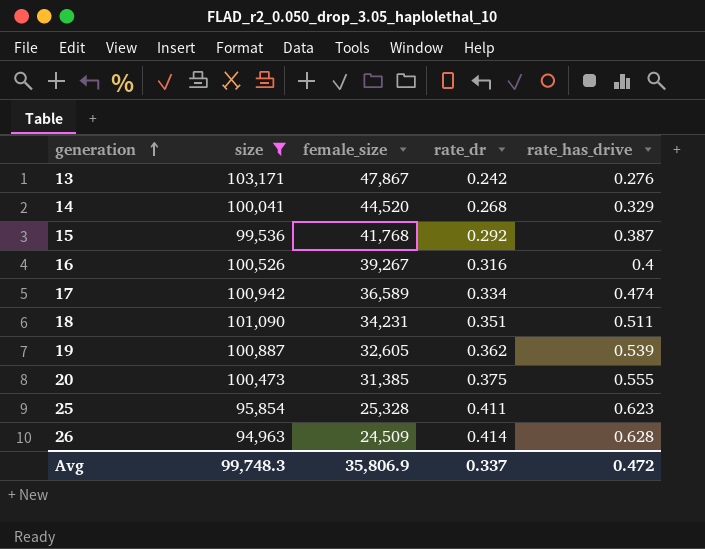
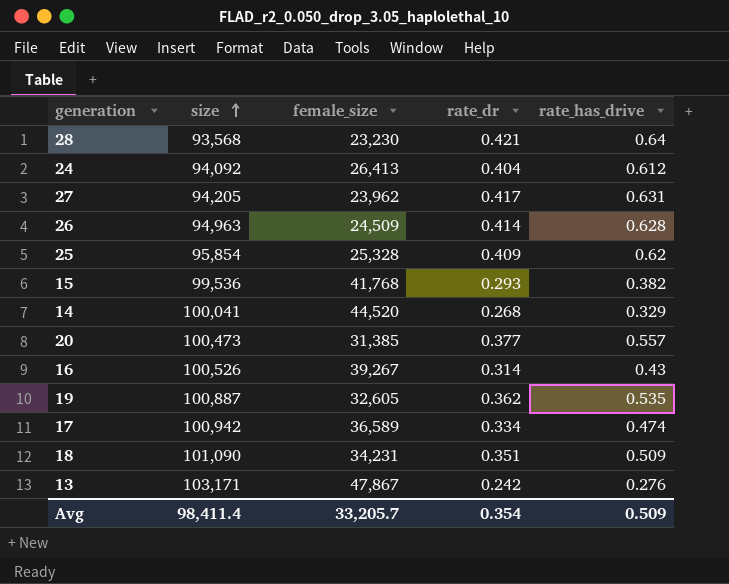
filter: size >= 94,963 -> none
row order: generation ascending -> size ascending
25 | rate_dr: 0.411 -> 0.409
25 | rate_has_drive: 0.623 -> 0.62
15 | rate_dr: 0.292 -> 0.293
15 | rate_has_drive: 0.387 -> 0.382
20 | rate_dr: 0.375 -> 0.377
20 | rate_has_drive: 0.555 -> 0.557
16 | rate_dr: 0.316 -> 0.314
16 | rate_has_drive: 0.4 -> 0.43
19 | rate_has_drive: 0.539 -> 0.535
18 | rate_has_drive: 0.511 -> 0.509
Avg | size: 99,748.3 -> 98,411.4
Avg | female_size: 35,806.9 -> 33,205.7
Avg | rate_dr: 0.337 -> 0.354
Avg | rate_has_drive: 0.472 -> 0.509

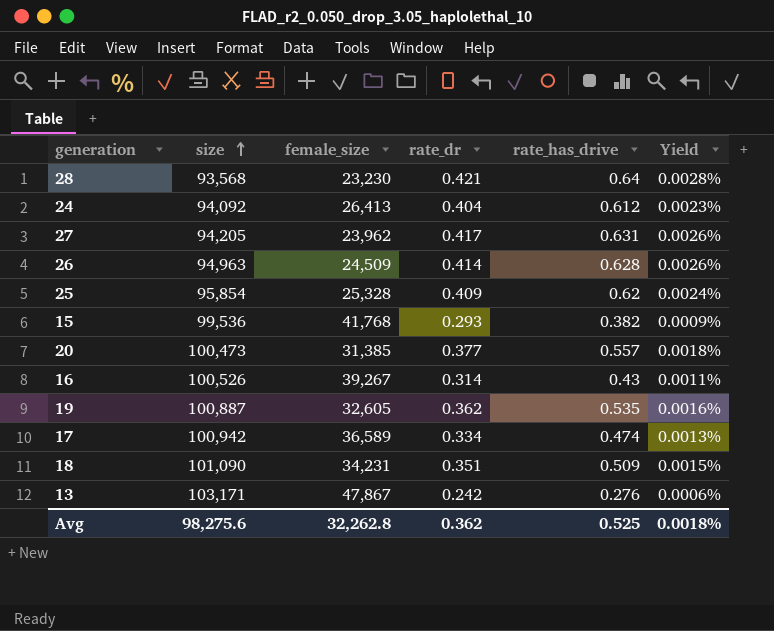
column Yield | formula: none -> [rate_has_drive] / [female_size]
row 14: 100,041 | 44,520 | 0.268 | 0.329 -> none
Avg | size: 98,411.4 -> 98,275.6
Avg | female_size: 33,205.7 -> 32,262.8
Avg | rate_dr: 0.354 -> 0.362
Avg | rate_has_drive: 0.509 -> 0.525

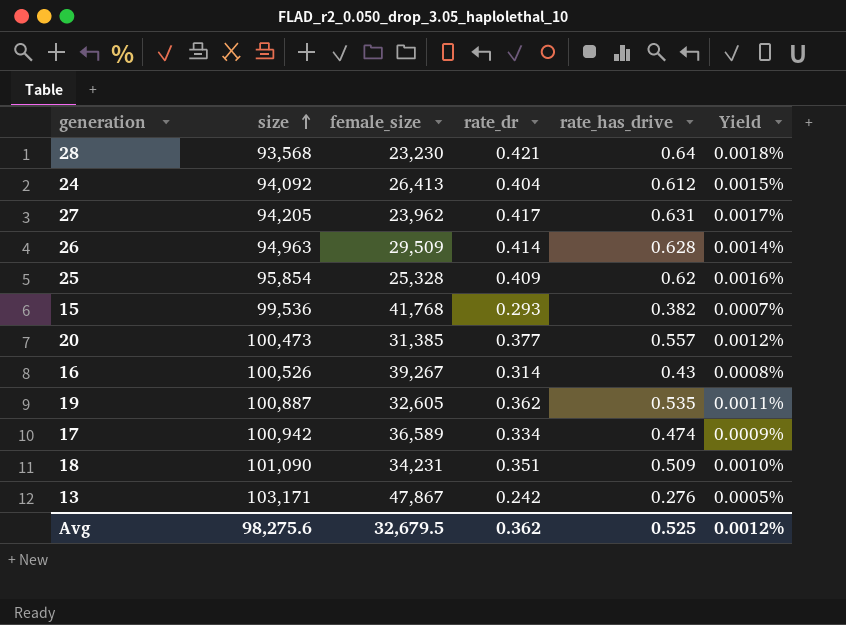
column Yield | formula: [rate_has_drive] / [female_size] -> [rate_dr] / [female_size]
26 | female_size: 24,509 -> 29,509
Avg | female_size: 32,262.8 -> 32,679.5
Avg | Yield: 0.0018% -> 0.0012%

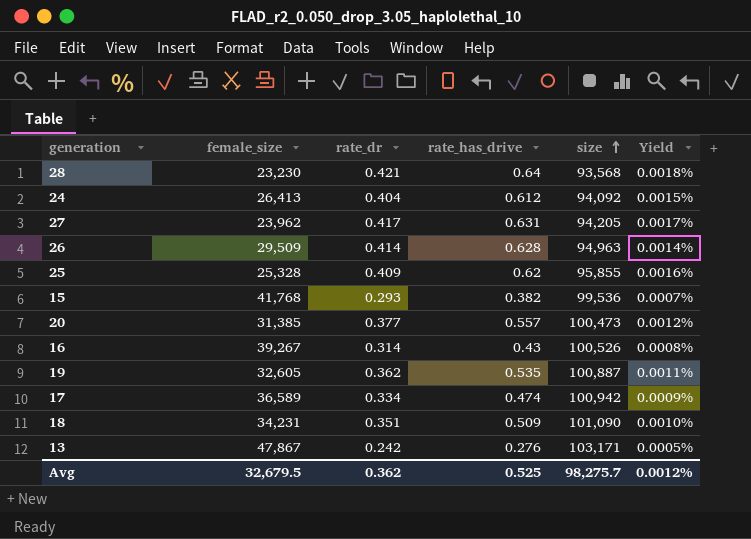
column size | position: 2 -> 5
25 | size: 95,854 -> 95,855
Avg | size: 98,275.6 -> 98,275.7

